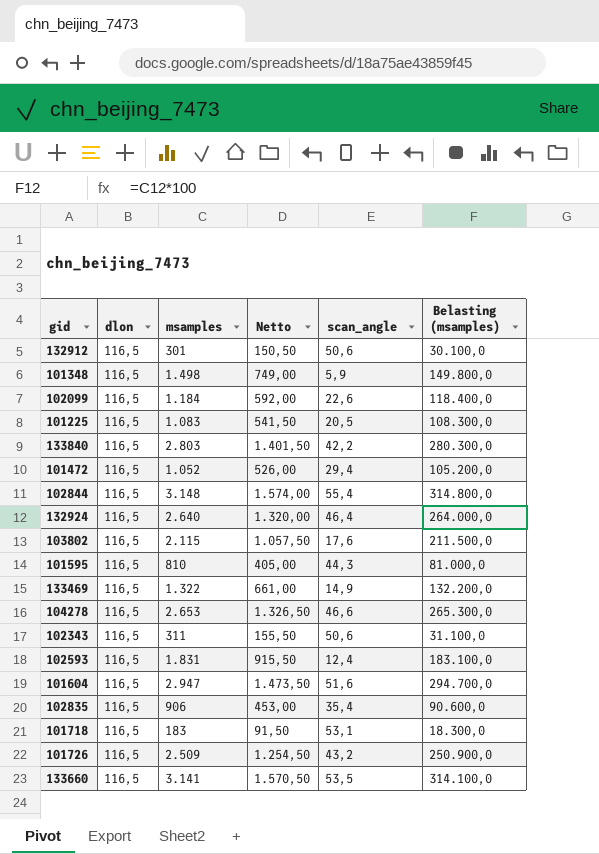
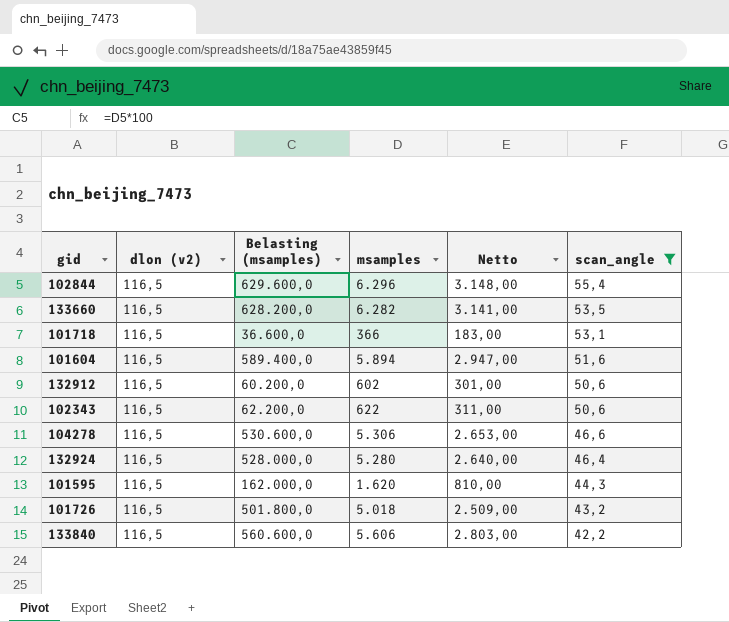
filter: none -> scan_angle >= 42,2
row order: none -> scan_angle descending
column name: dlon -> dlon (v2)
column Belasting (msamples) | position: 6 -> 3
102844 | Belasting (msamples): 314.800,0 -> 629.600,0
102844 | msamples: 3.148 -> 6.296
102844 | Netto: 1.574,00 -> 3.148,00
133660 | Belasting (msamples): 314.100,0 -> 628.200,0
133660 | msamples: 3.141 -> 6.282
133660 | Netto: 1.570,50 -> 3.141,00
101718 | Belasting (msamples): 18.300,0 -> 36.600,0
101718 | msamples: 183 -> 366
101718 | Netto: 91,50 -> 183,00
101604 | Belasting (msamples): 294.700,0 -> 589.400,0
101604 | msamples: 2.947 -> 5.894
101604 | Netto: 1.473,50 -> 2.947,00
132912 | Belasting (msamples): 30.100,0 -> 60.200,0
132912 | msamples: 301 -> 602
132912 | Netto: 150,50 -> 301,00
102343 | Belasting (msamples): 31.100,0 -> 62.200,0
102343 | msamples: 311 -> 622
102343 | Netto: 155,50 -> 311,00
104278 | Belasting (msamples): 265.300,0 -> 530.600,0
104278 | msamples: 2.653 -> 5.306
104278 | Netto: 1.326,50 -> 2.653,00
132924 | Belasting (msamples): 264.000,0 -> 528.000,0
132924 | msamples: 2.640 -> 5.280
132924 | Netto: 1.320,00 -> 2.640,00
101595 | Belasting (msamples): 81.000,0 -> 162.000,0
101595 | msamples: 810 -> 1.620
101595 | Netto: 405,00 -> 810,00
101726 | Belasting (msamples): 250.900,0 -> 501.800,0
101726 | msamples: 2.509 -> 5.018
101726 | Netto: 1.254,50 -> 2.509,00
133840 | Belasting (msamples): 280.300,0 -> 560.600,0
133840 | msamples: 2.803 -> 5.606
133840 | Netto: 1.401,50 -> 2.803,00

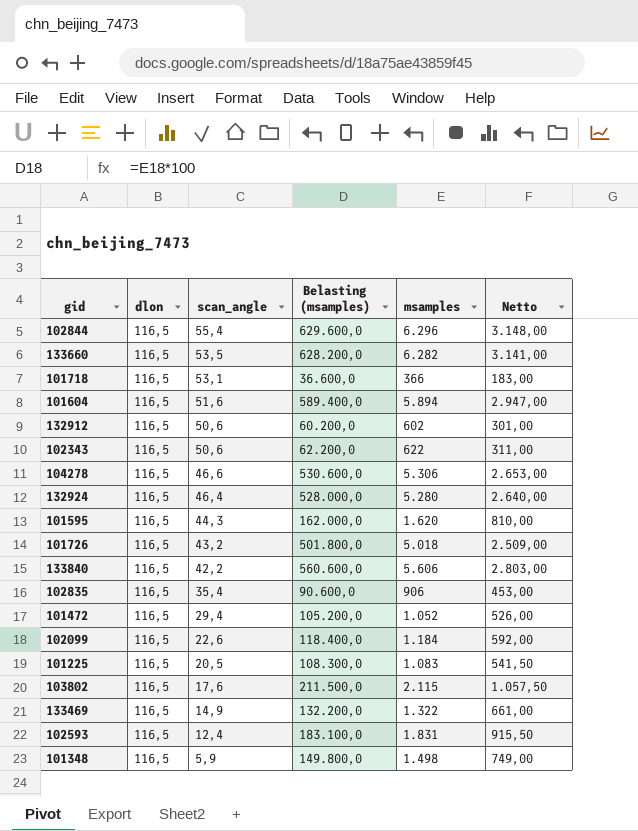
filter: scan_angle >= 42,2 -> none
column name: dlon (v2) -> dlon
column scan_angle | position: 6 -> 3

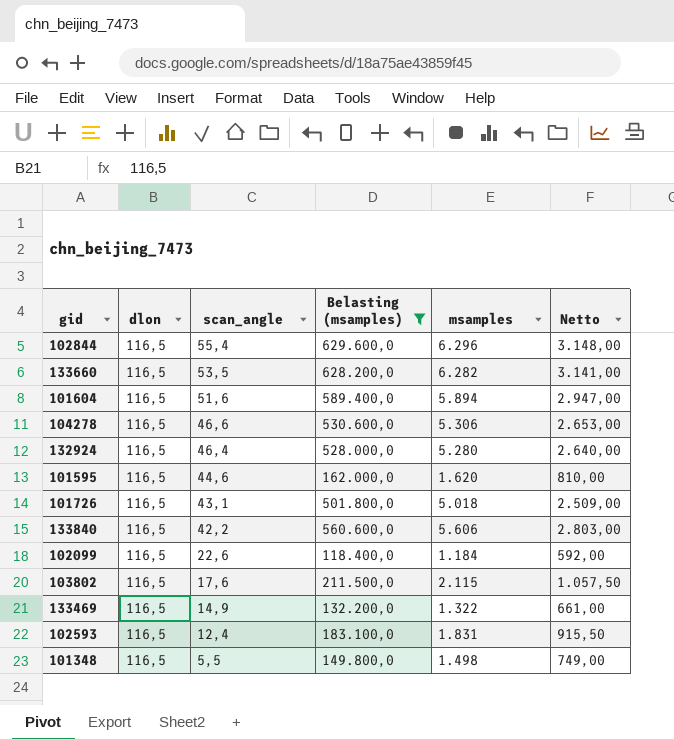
filter: none -> Belasting (msamples) >= 118.400,0
101595 | scan_angle: 44,3 -> 44,6
101726 | scan_angle: 43,2 -> 43,1
101348 | scan_angle: 5,9 -> 5,5

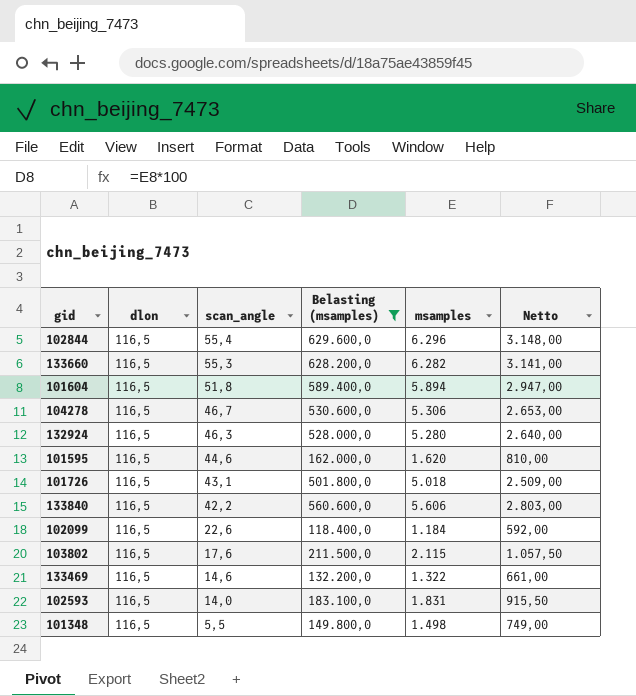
133660 | scan_angle: 53,5 -> 55,3
101604 | scan_angle: 51,6 -> 51,8
104278 | scan_angle: 46,6 -> 46,7
132924 | scan_angle: 46,4 -> 46,3
133469 | scan_angle: 14,9 -> 14,6
102593 | scan_angle: 12,4 -> 14,0

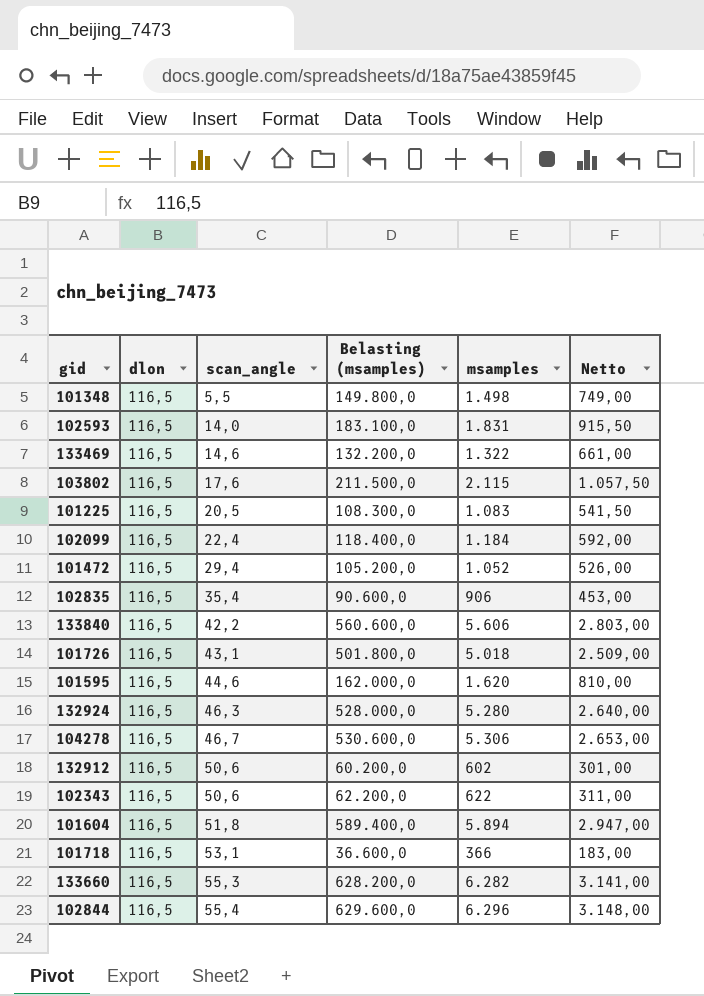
filter: Belasting (msamples) >= 118.400,0 -> none
row order: scan_angle descending -> scan_angle ascending
102099 | scan_angle: 22,6 -> 22,4

